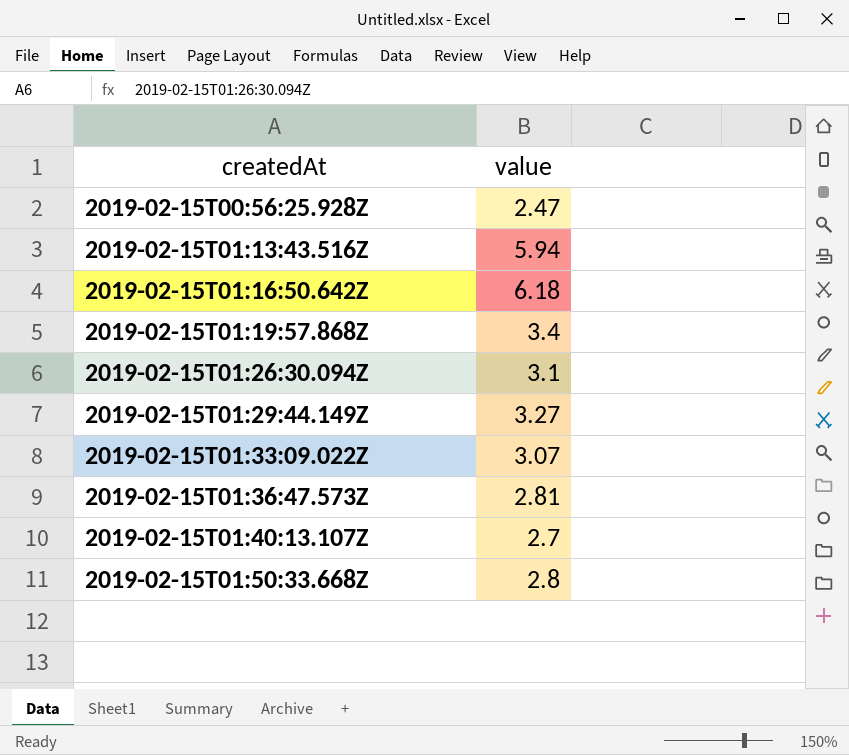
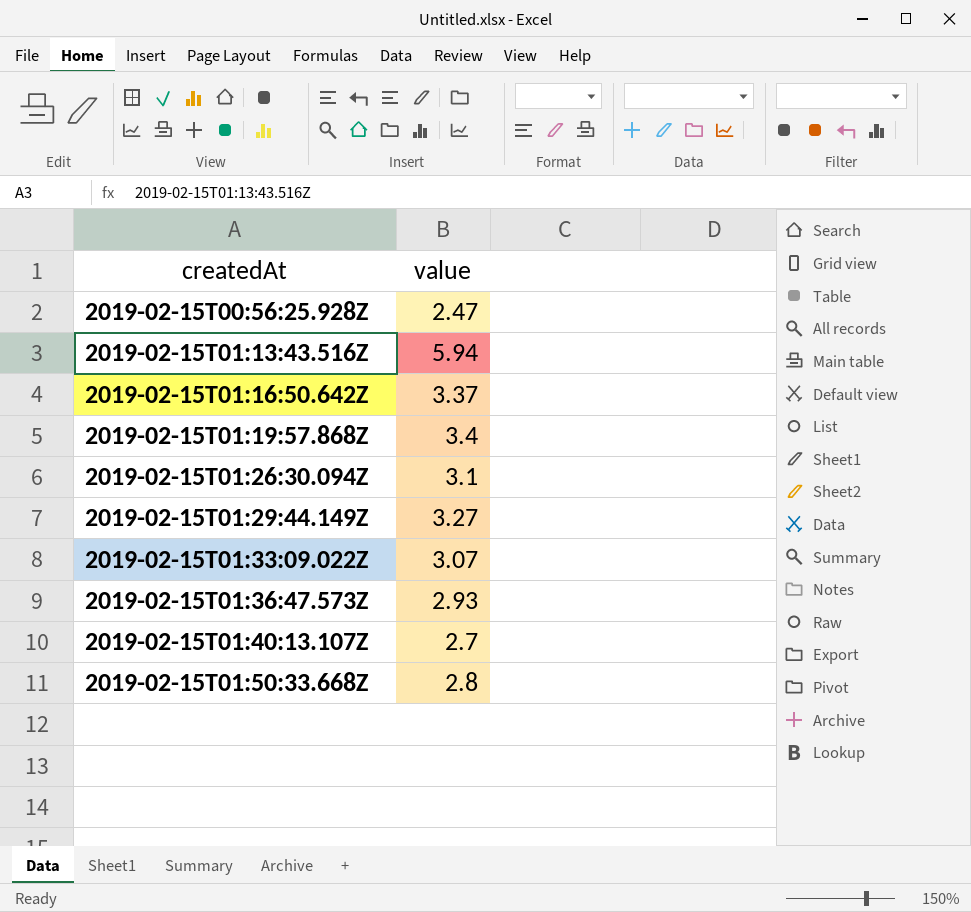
2019-02-15T01:16:50.642Z | value: 6.18 -> 3.37
2019-02-15T01:36:47.573Z | value: 2.81 -> 2.93

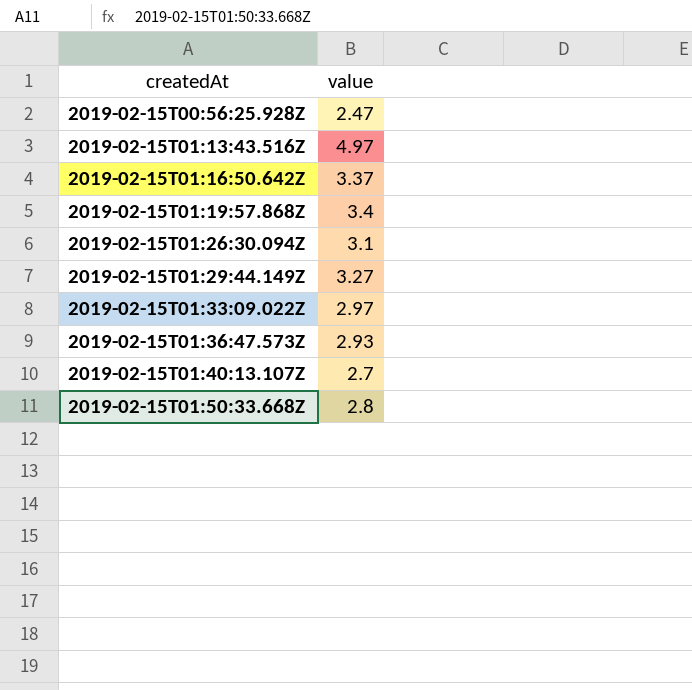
2019-02-15T01:13:43.516Z | value: 5.94 -> 4.97
2019-02-15T01:33:09.022Z | value: 3.07 -> 2.97

